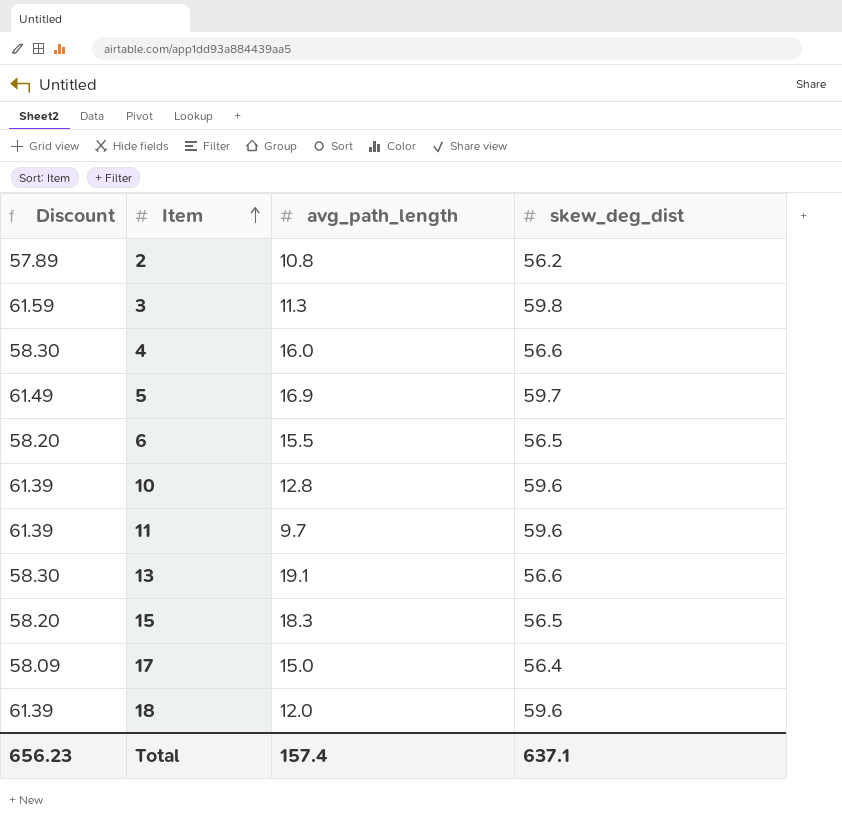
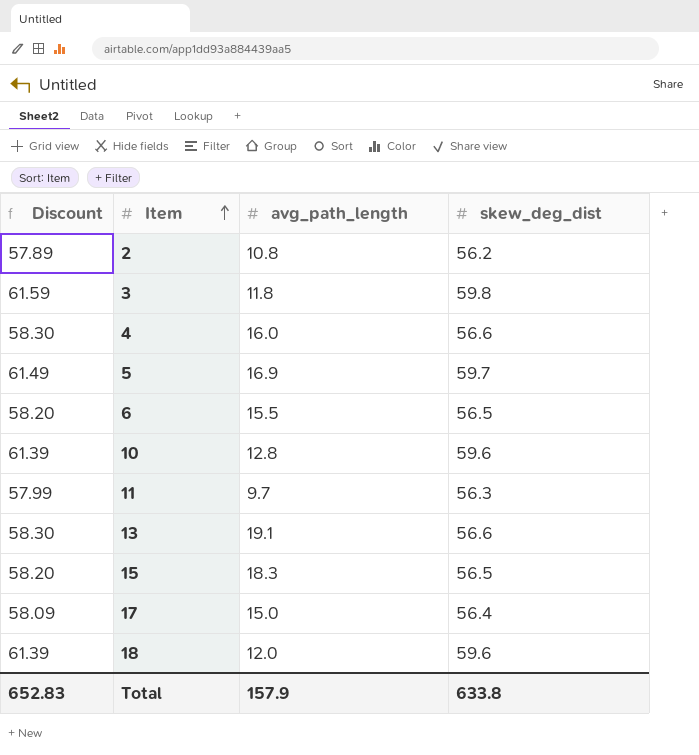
3 | avg_path_length: 11.3 -> 11.8
11 | Discount: 61.39 -> 57.99
11 | skew_deg_dist: 59.6 -> 56.3
Total | Discount: 656.23 -> 652.83
Total | avg_path_length: 157.4 -> 157.9
Total | skew_deg_dist: 637.1 -> 633.8

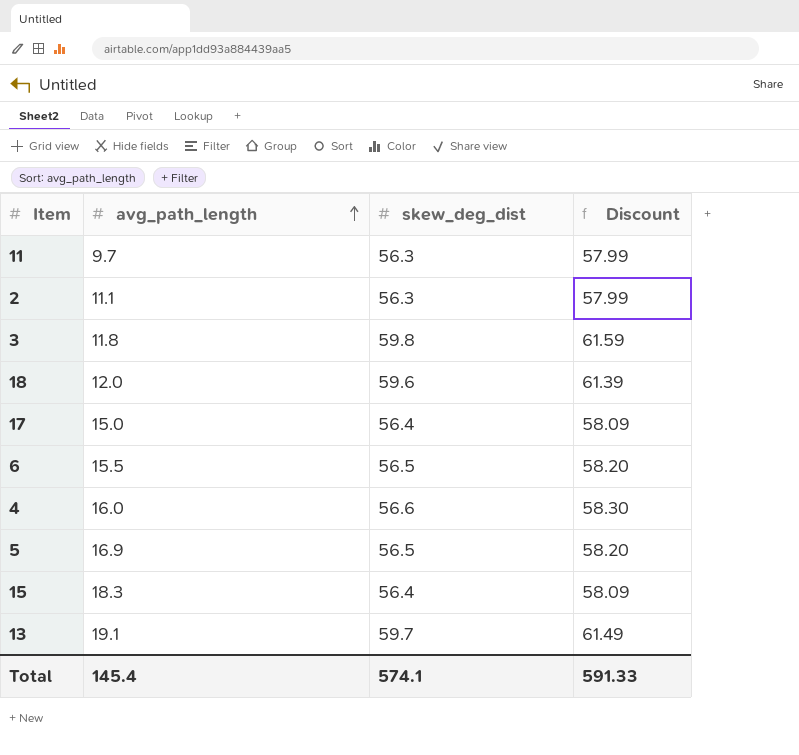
row order: Item ascending -> avg_path_length ascending
column Discount | position: 1 -> 4
row 10: 61.39 | 12.8 | 59.6 -> none
2 | avg_path_length: 10.8 -> 11.1
2 | skew_deg_dist: 56.2 -> 56.3
2 | Discount: 57.89 -> 57.99
5 | skew_deg_dist: 59.7 -> 56.5
5 | Discount: 61.49 -> 58.20
15 | skew_deg_dist: 56.5 -> 56.4
15 | Discount: 58.20 -> 58.09
13 | skew_deg_dist: 56.6 -> 59.7
13 | Discount: 58.30 -> 61.49
Total | avg_path_length: 157.9 -> 145.4
Total | skew_deg_dist: 633.8 -> 574.1
Total | Discount: 652.83 -> 591.33

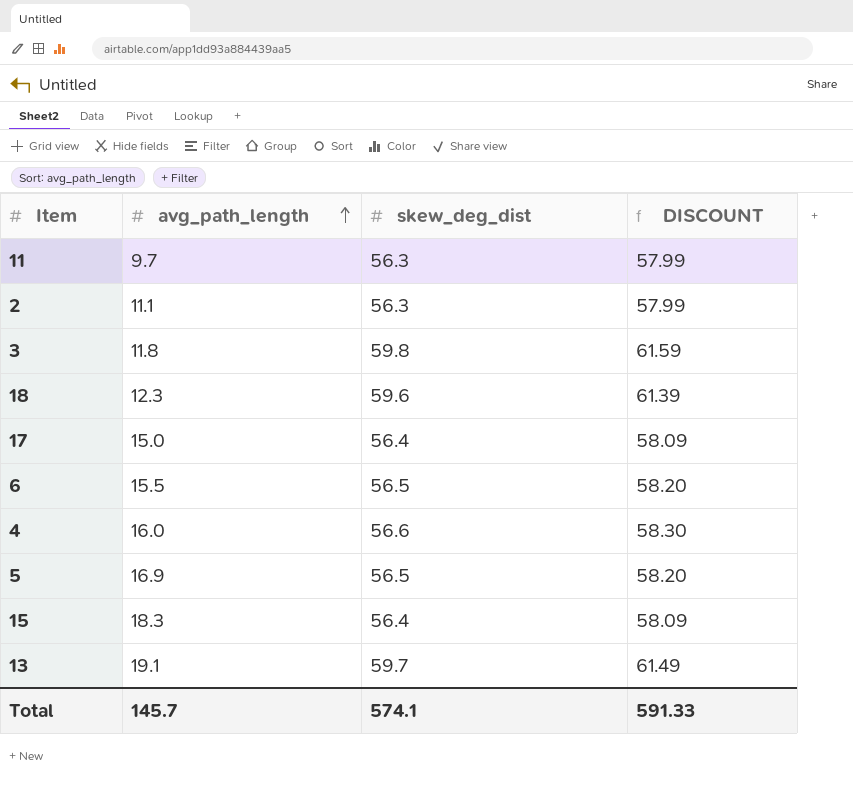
column name: Discount -> DISCOUNT
18 | avg_path_length: 12.0 -> 12.3
Total | avg_path_length: 145.4 -> 145.7

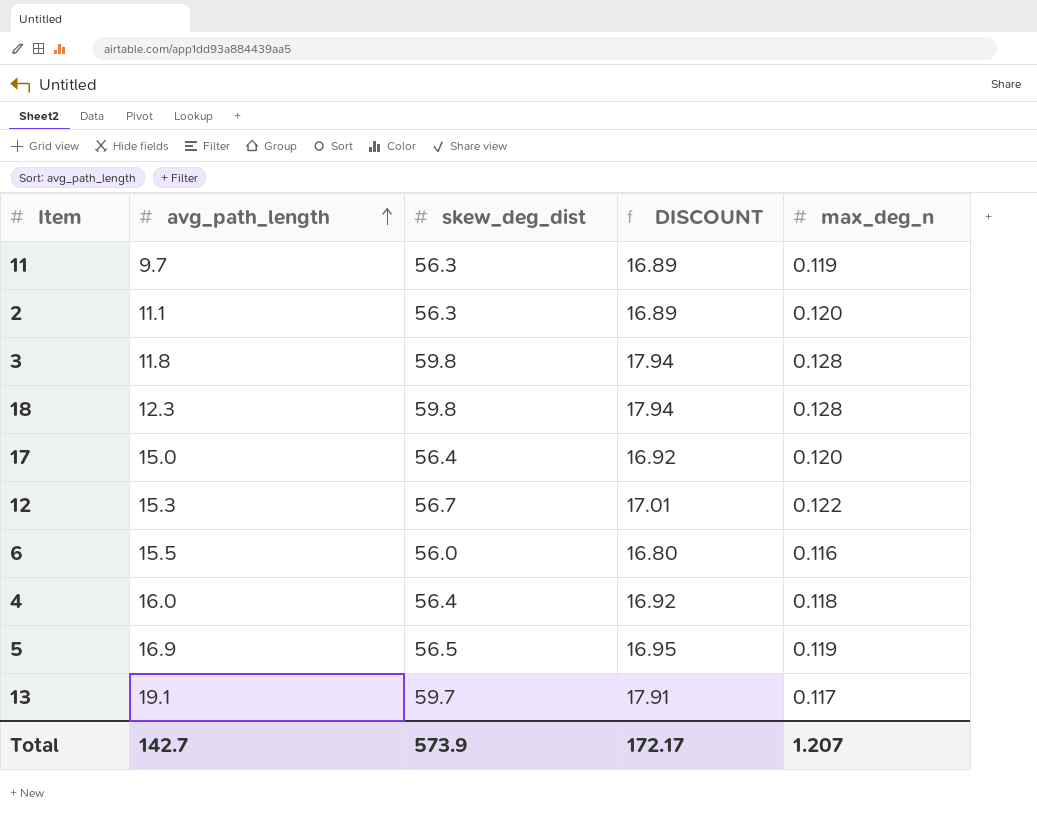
column DISCOUNT | formula: [skew_deg_dist] * 1.03 -> [skew_deg_dist] * 0.3
column max_deg_n | position: none -> 5
row 15: 18.3 | 56.4 | 58.09 -> none
18 | skew_deg_dist: 59.6 -> 59.8
row 12: none -> 15.3 | 56.7 | 17.01 | 0.122
6 | skew_deg_dist: 56.5 -> 56.0
4 | skew_deg_dist: 56.6 -> 56.4
Total | avg_path_length: 145.7 -> 142.7
Total | skew_deg_dist: 574.1 -> 573.9
Total | DISCOUNT: 591.33 -> 172.17

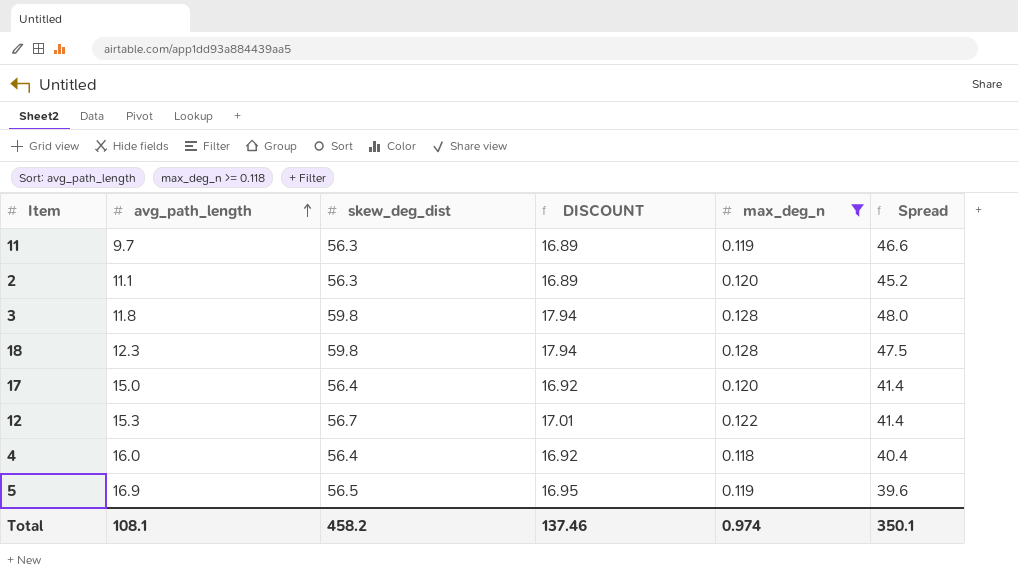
filter: none -> max_deg_n >= 0.118
column Spread | formula: none -> [skew_deg_dist] - [avg_path_length]
Total | avg_path_length: 142.7 -> 108.1
Total | skew_deg_dist: 573.9 -> 458.2
Total | DISCOUNT: 172.17 -> 137.46
Total | max_deg_n: 1.207 -> 0.974

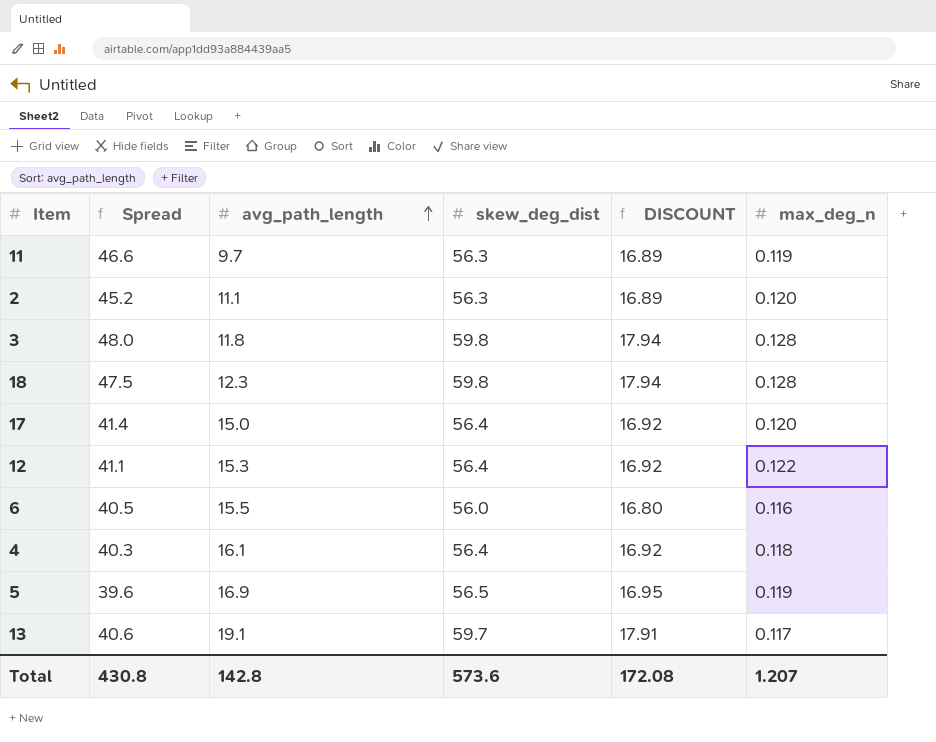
filter: max_deg_n >= 0.118 -> none
column Spread | position: 6 -> 2
12 | Spread: 41.4 -> 41.1
12 | skew_deg_dist: 56.7 -> 56.4
12 | DISCOUNT: 17.01 -> 16.92
4 | Spread: 40.4 -> 40.3
4 | avg_path_length: 16.0 -> 16.1
Total | Spread: 350.1 -> 430.8
Total | avg_path_length: 108.1 -> 142.8
Total | skew_deg_dist: 458.2 -> 573.6
Total | DISCOUNT: 137.46 -> 172.08
Total | max_deg_n: 0.974 -> 1.207

